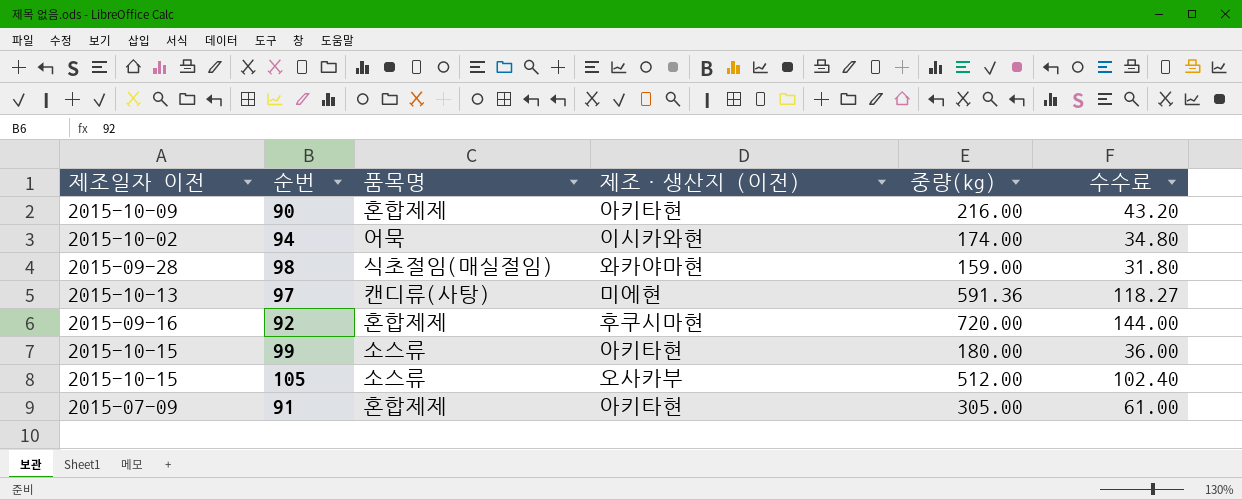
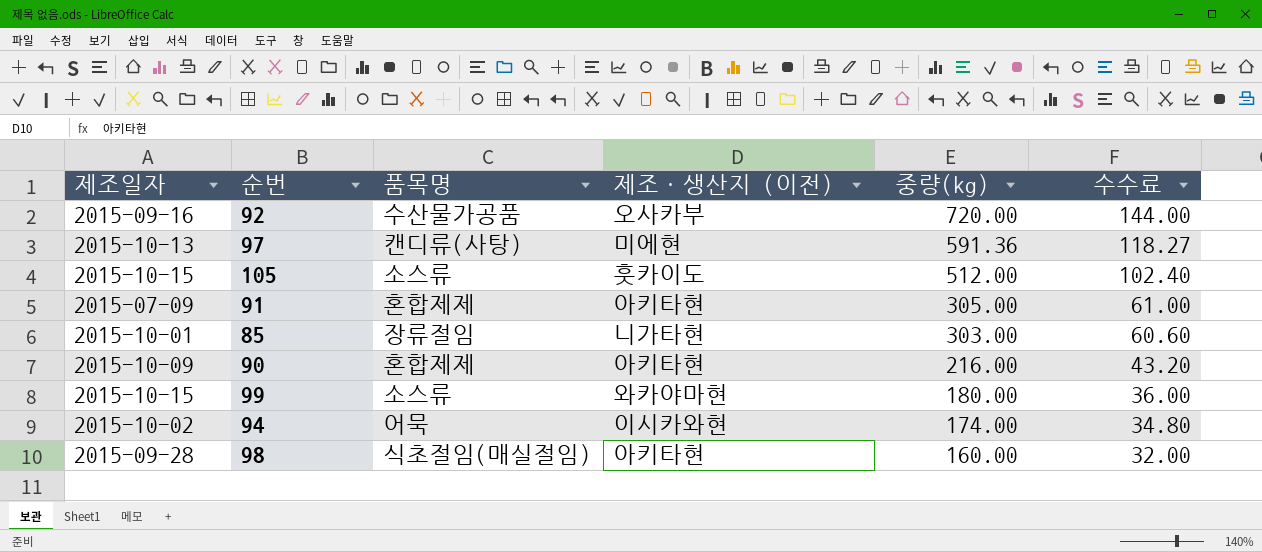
row order: none -> 중량(kg) descending
column name: 제조일자 이전 -> 제조일자
92 | 품목명: 혼합제제 -> 수산물가공품
92 | 제조·생산지 (이전): 후쿠시마현 -> 오사카부
105 | 제조·생산지 (이전): 오사카부 -> 훗카이도
row 85: none -> 2015-10-01 | 장류절임 | 니가타현 | 303.00 | 60.60
99 | 제조·생산지 (이전): 아키타현 -> 와카야마현
98 | 제조·생산지 (이전): 와카야마현 -> 아키타현
98 | 중량(kg): 159.00 -> 160.00
98 | 수수료: 31.80 -> 32.00

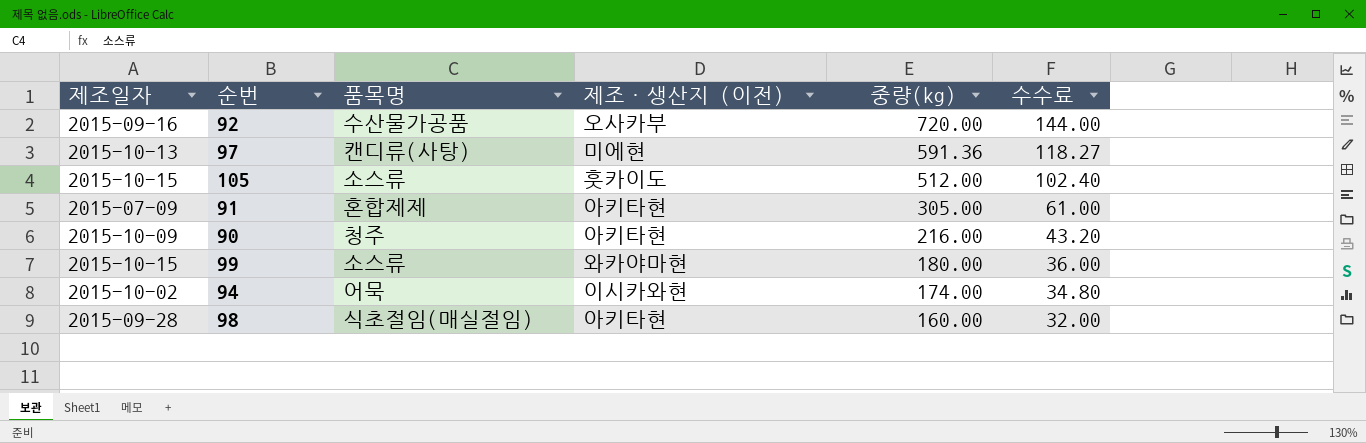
row 85: 2015-10-01 | 장류절임 | 니가타현 | 303.00 | 60.60 -> none
90 | 품목명: 혼합제제 -> 청주

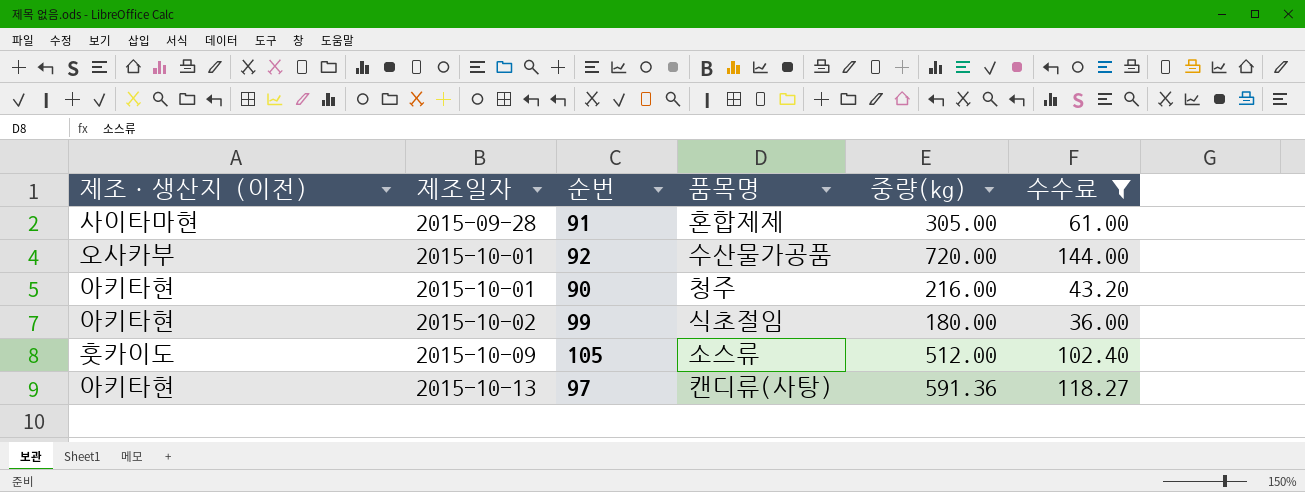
filter: none -> 수수료 >= 36.00
row order: 중량(kg) descending -> 제조일자 ascending
column 제조·생산지 (이전) | position: 4 -> 1
91 | 제조·생산지 (이전): 아키타현 -> 사이타마현
91 | 제조일자: 2015-07-09 -> 2015-09-28
92 | 제조일자: 2015-09-16 -> 2015-10-01
90 | 제조일자: 2015-10-09 -> 2015-10-01
99 | 제조·생산지 (이전): 와카야마현 -> 아키타현
99 | 제조일자: 2015-10-15 -> 2015-10-02
99 | 품목명: 소스류 -> 식초절임
105 | 제조일자: 2015-10-15 -> 2015-10-09
97 | 제조·생산지 (이전): 미에현 -> 아키타현

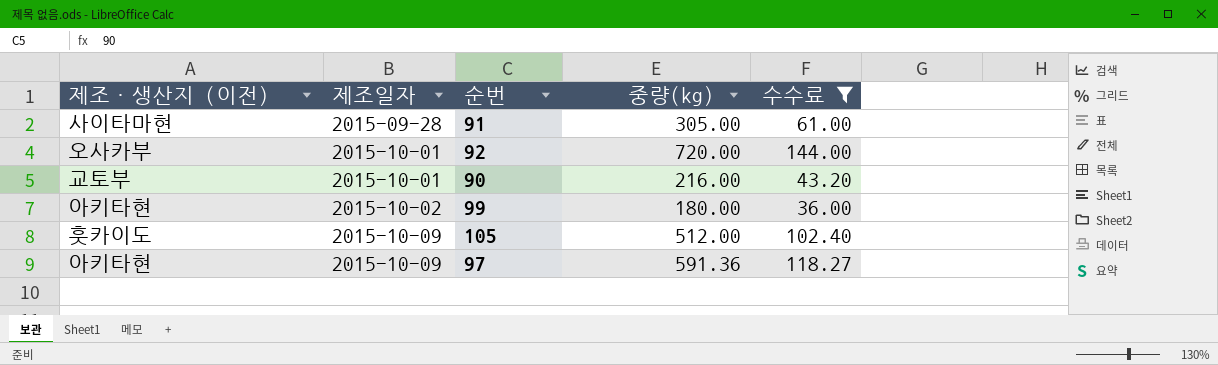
column 품목명 | position: 4 -> none
90 | 제조·생산지 (이전): 아키타현 -> 교토부
97 | 제조일자: 2015-10-13 -> 2015-10-09

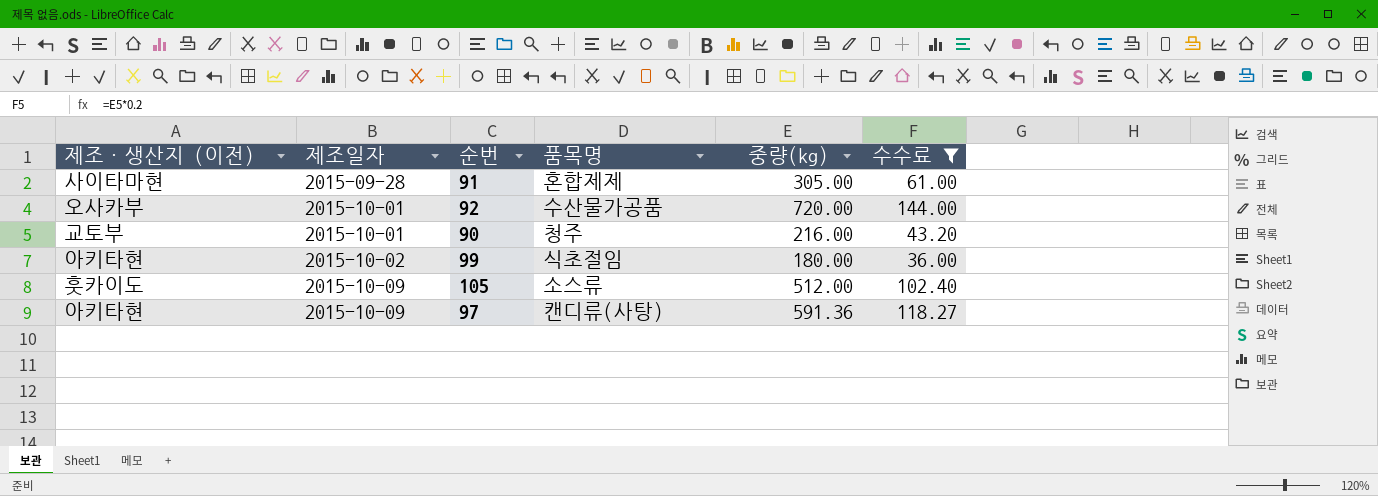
column 품목명 | position: none -> 4

